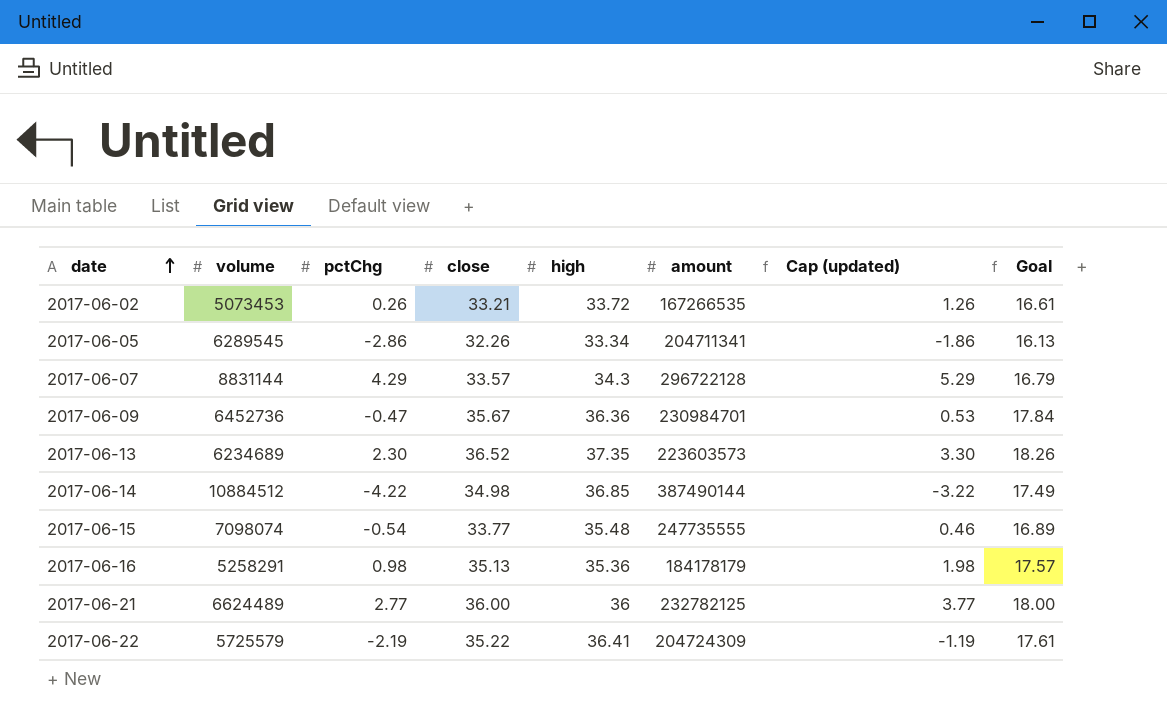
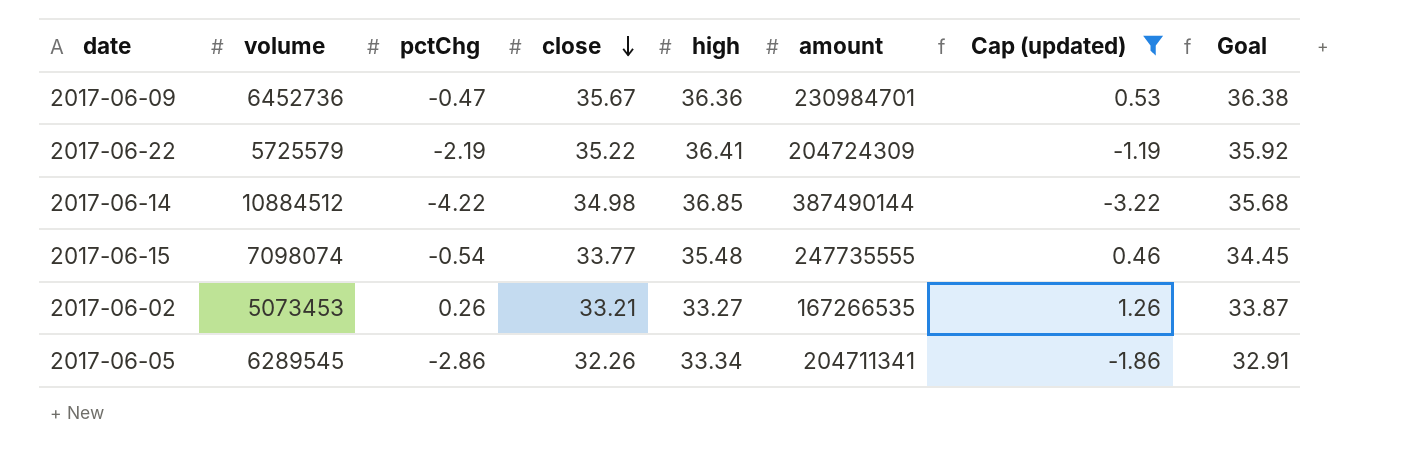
filter: none -> Cap (updated) <= 1.26
row order: date ascending -> close descending
column Goal | formula: [close] * 0.5 -> [close] * 1.02
2017-06-02 | high: 33.72 -> 33.27

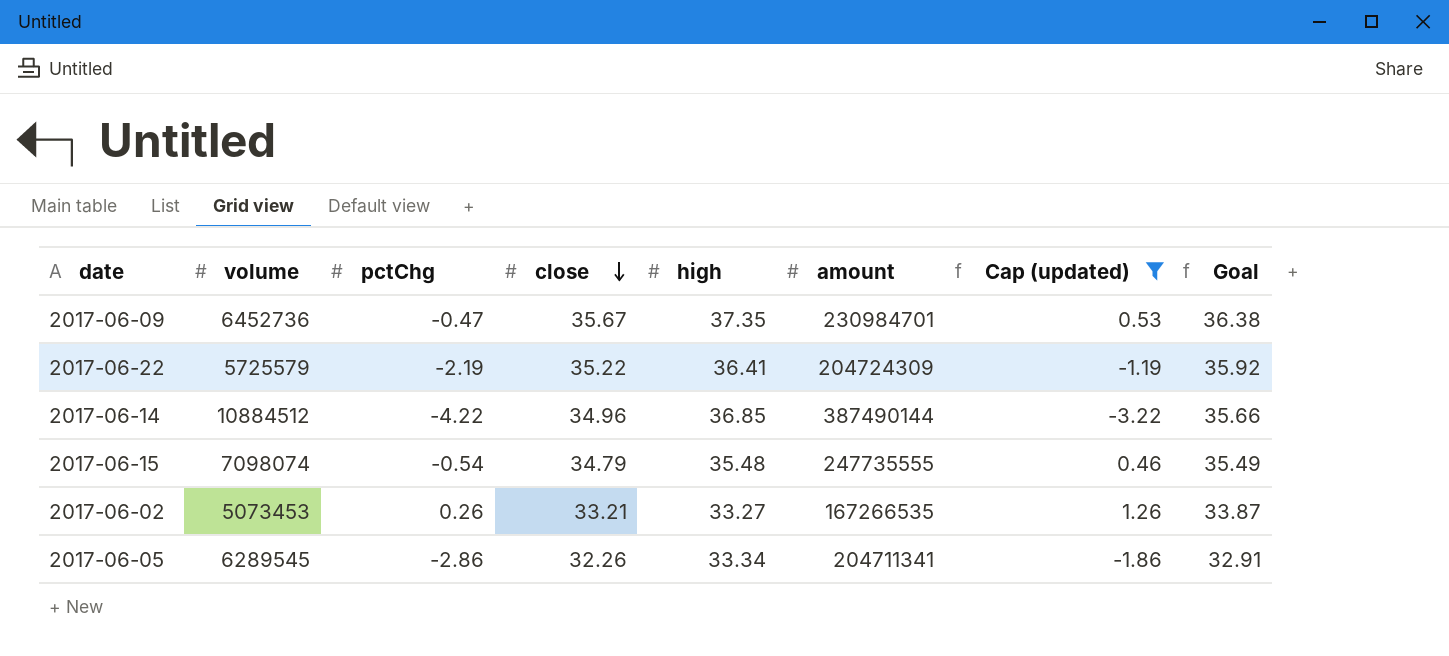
2017-06-09 | high: 36.36 -> 37.35
2017-06-14 | close: 34.98 -> 34.96
2017-06-14 | Goal: 35.68 -> 35.66
2017-06-15 | close: 33.77 -> 34.79
2017-06-15 | Goal: 34.45 -> 35.49

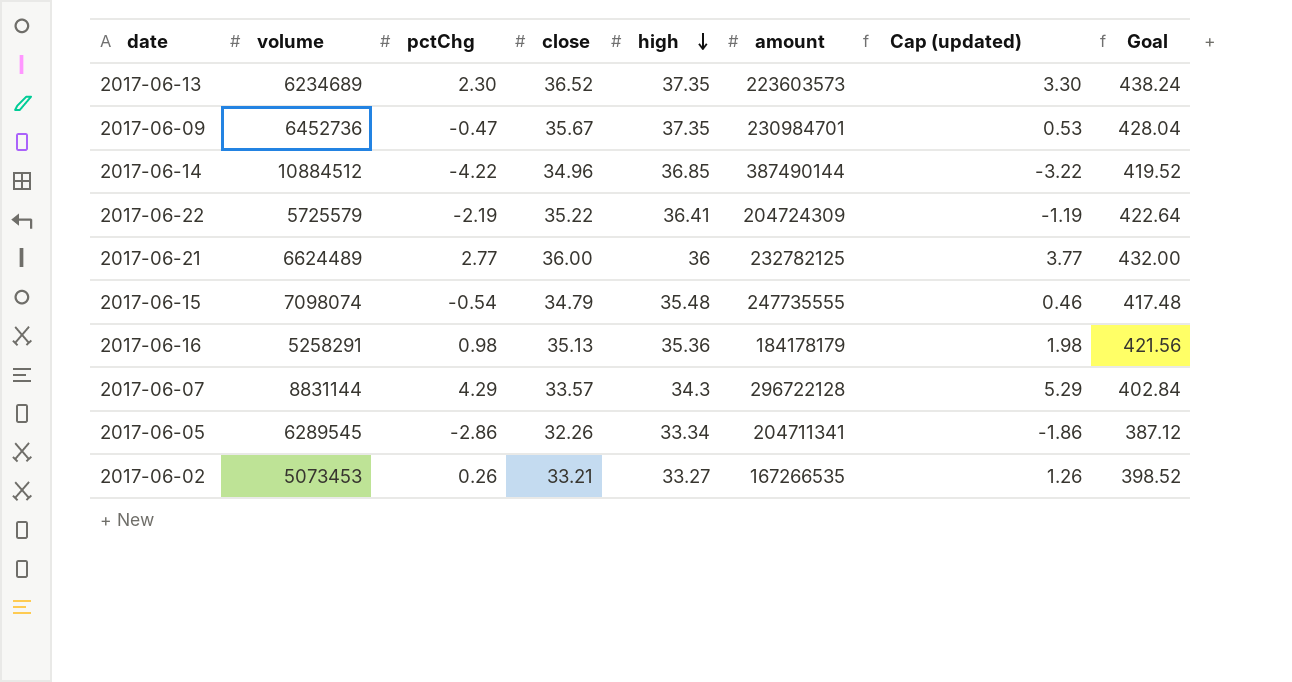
filter: Cap (updated) <= 1.26 -> none
row order: close descending -> high descending
column Goal | formula: [close] * 1.02 -> [close] * 12

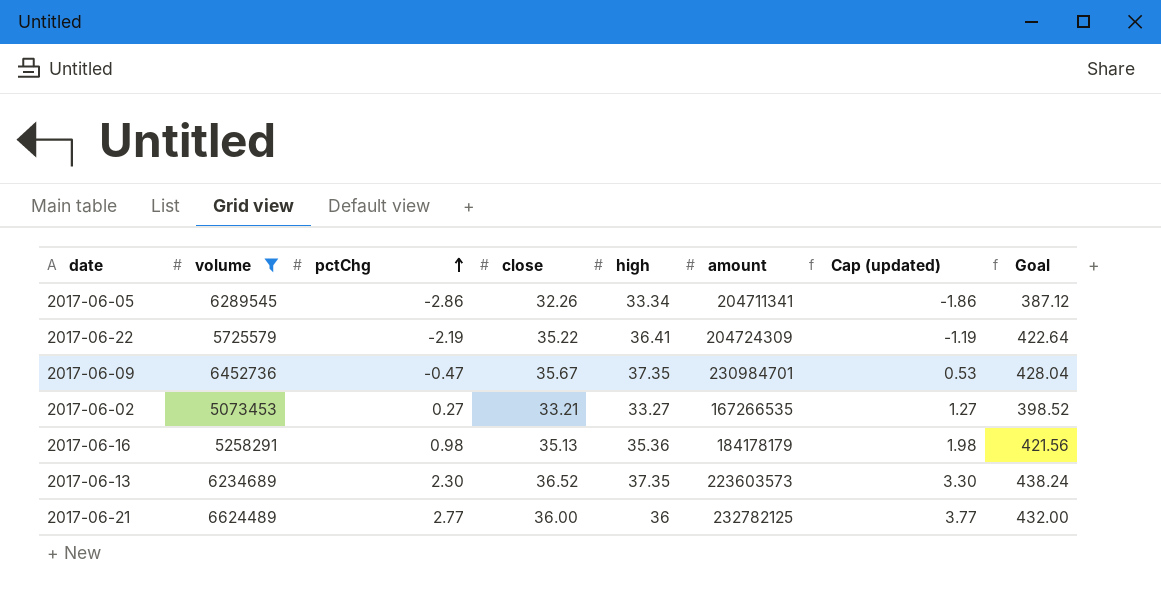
filter: none -> volume <= 6624489
row order: high descending -> pctChg ascending
2017-06-02 | pctChg: 0.26 -> 0.27
2017-06-02 | Cap (updated): 1.26 -> 1.27

